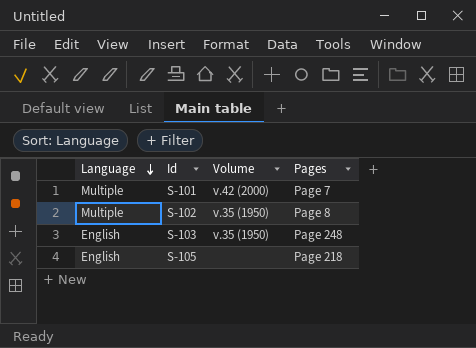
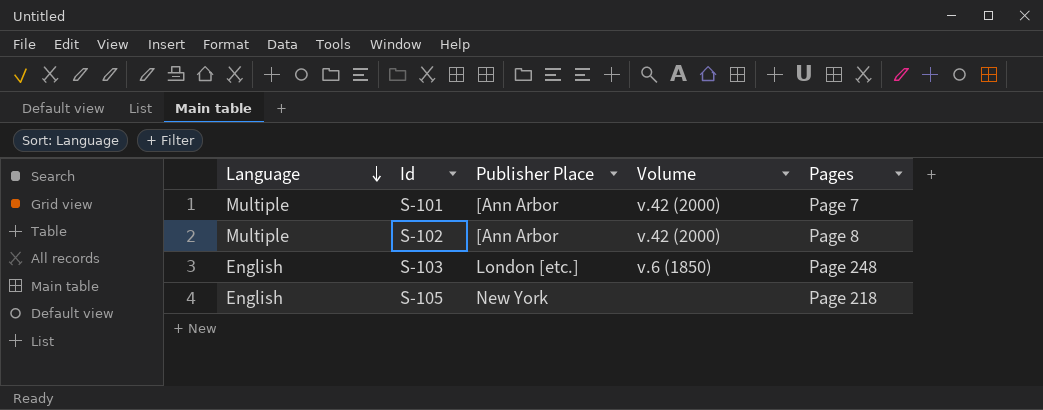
column Publisher Place | position: none -> 3
S-102 | Volume: v.35 (1950) -> v.42 (2000)
S-103 | Volume: v.35 (1950) -> v.6 (1850)

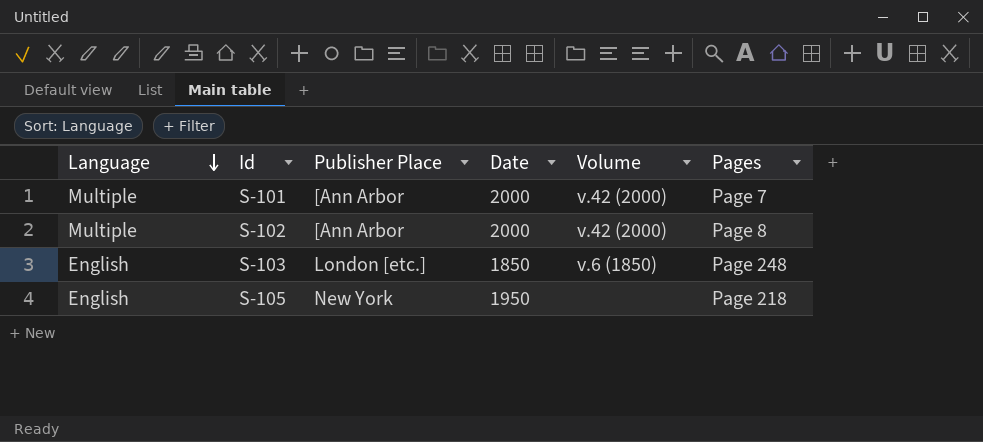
column Date | position: none -> 4

